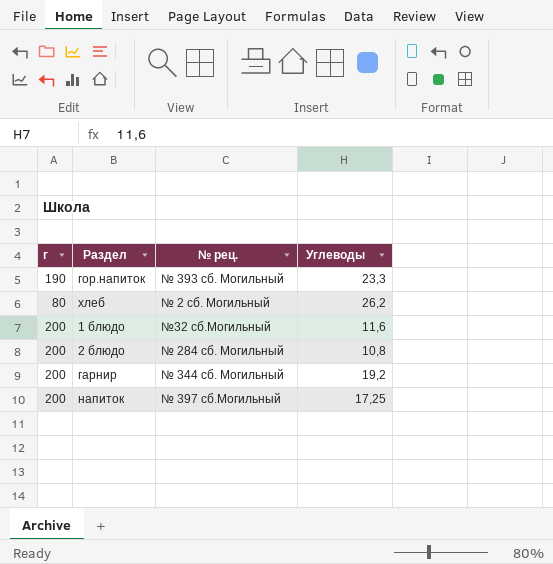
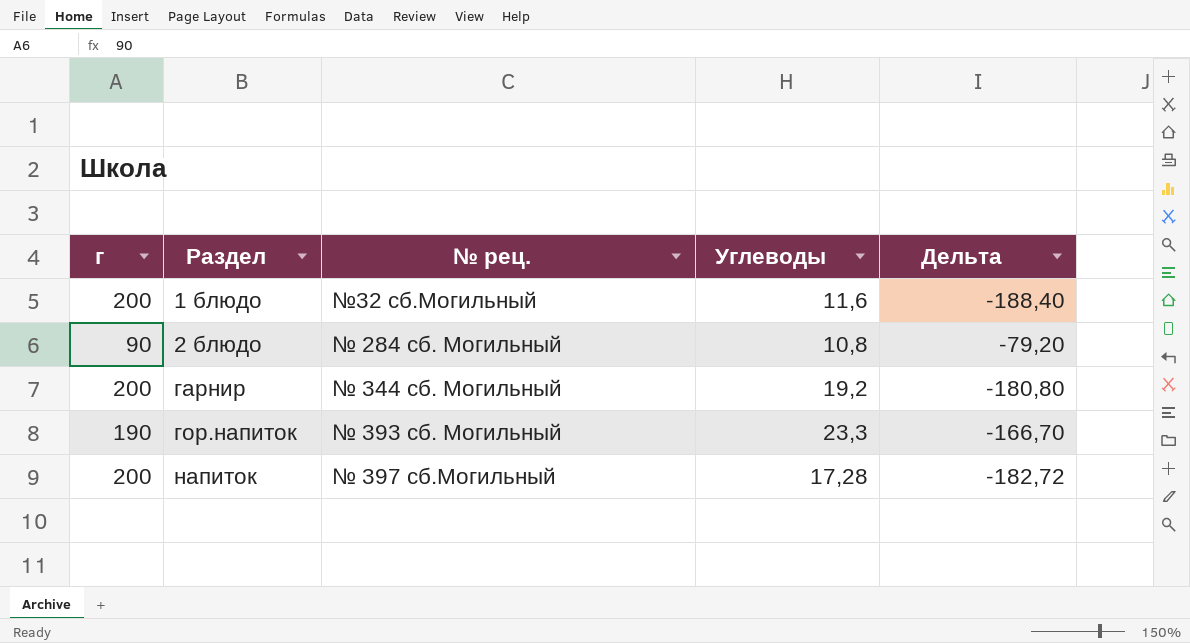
row order: none -> Раздел ascending
column Дельта | formula: none -> [Углеводы] - [г]
row хлеб: 80 | № 2 сб. Могильный | 26,2 -> none
2 блюдо | г: 200 -> 90
напиток | Углеводы: 17,25 -> 17,28

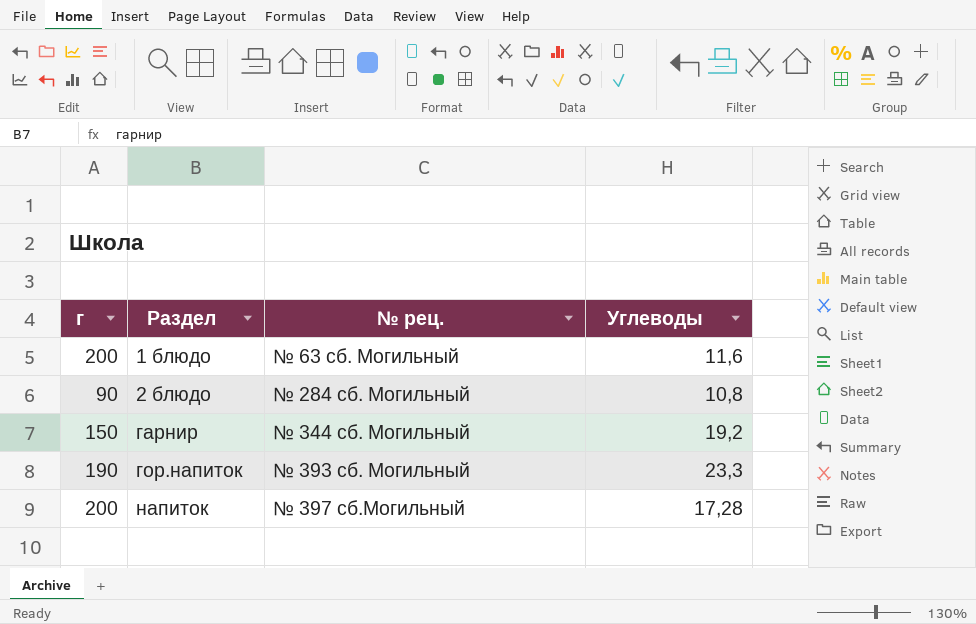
column Дельта | formula: [Углеводы] - [г] -> none
1 блюдо | № рец.: №32 сб.Могильный -> № 63 сб. Могильный
гарнир | г: 200 -> 150

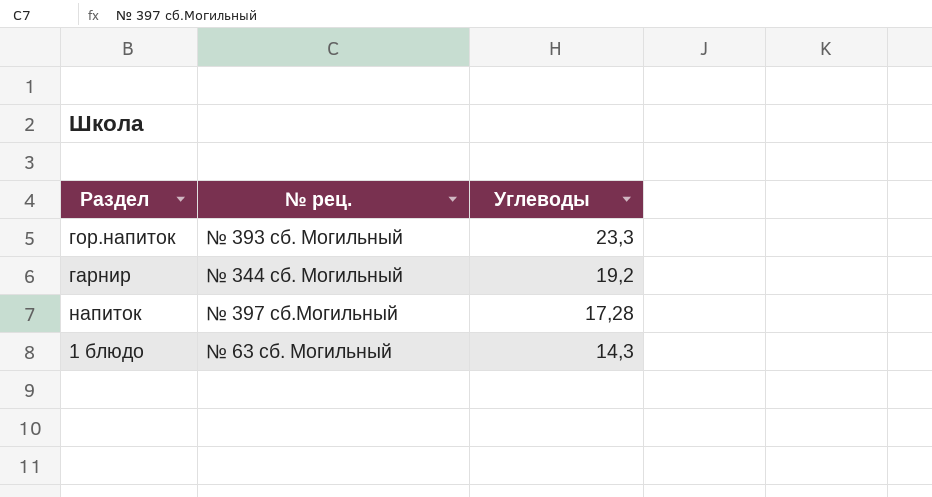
row order: Раздел ascending -> Углеводы descending
column г | position: 1 -> none
row 2 блюдо: 90 | № 284 сб. Могильный | 10,8 -> none
1 блюдо | Углеводы: 11,6 -> 14,3

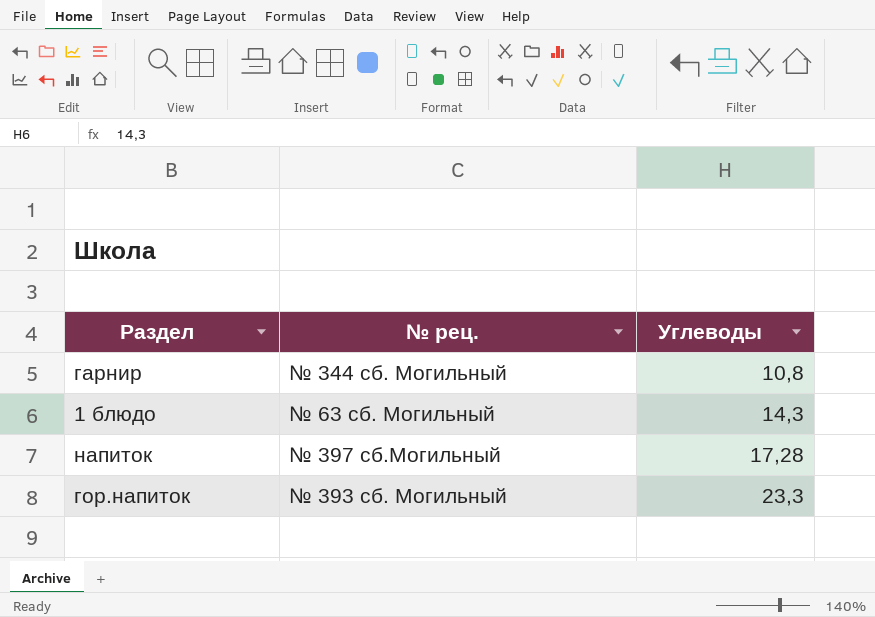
row order: Углеводы descending -> Углеводы ascending
гарнир | Углеводы: 19,2 -> 10,8

